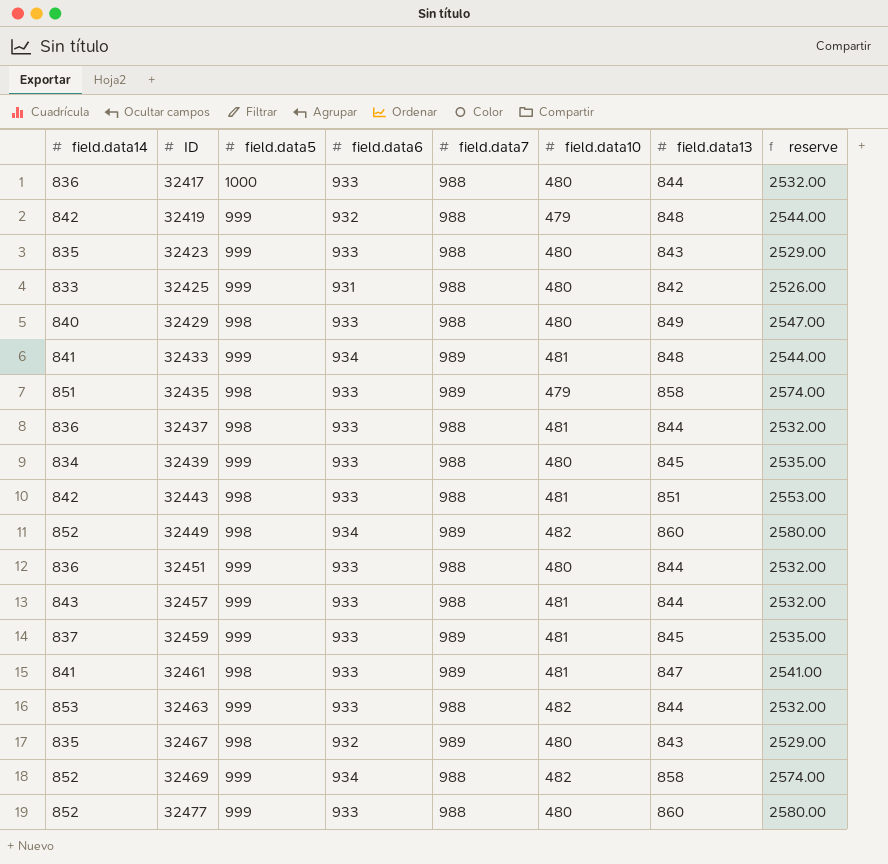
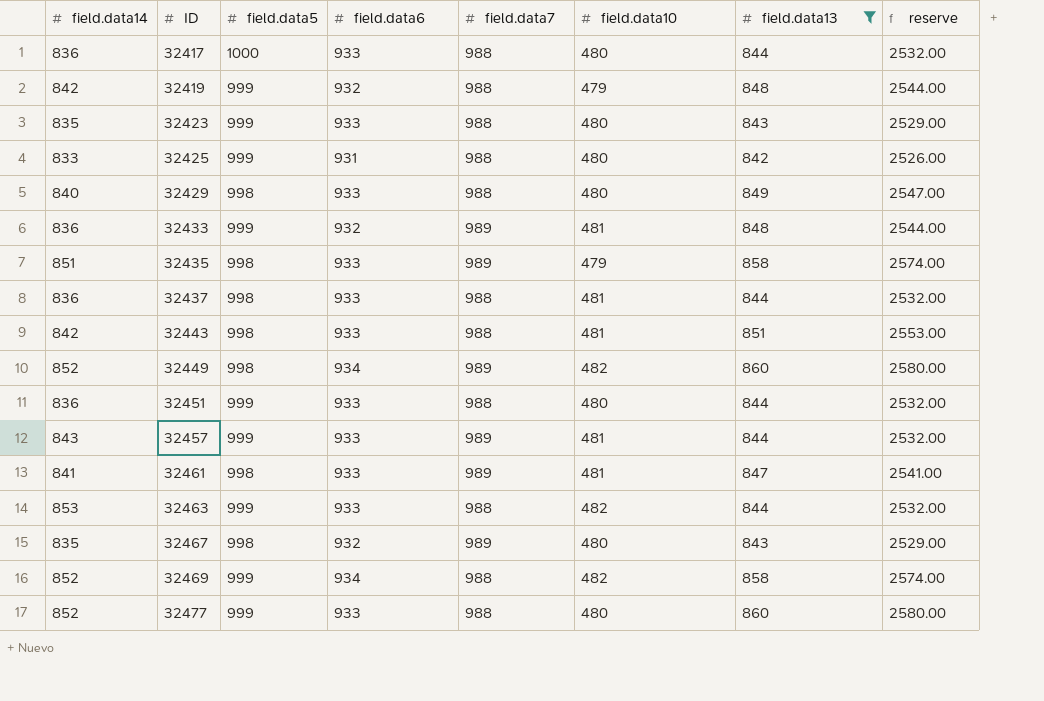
filter: none -> field.data13 != 845
32433 | field.data14: 841 -> 836
32433 | field.data6: 934 -> 932
32457 | field.data7: 988 -> 989

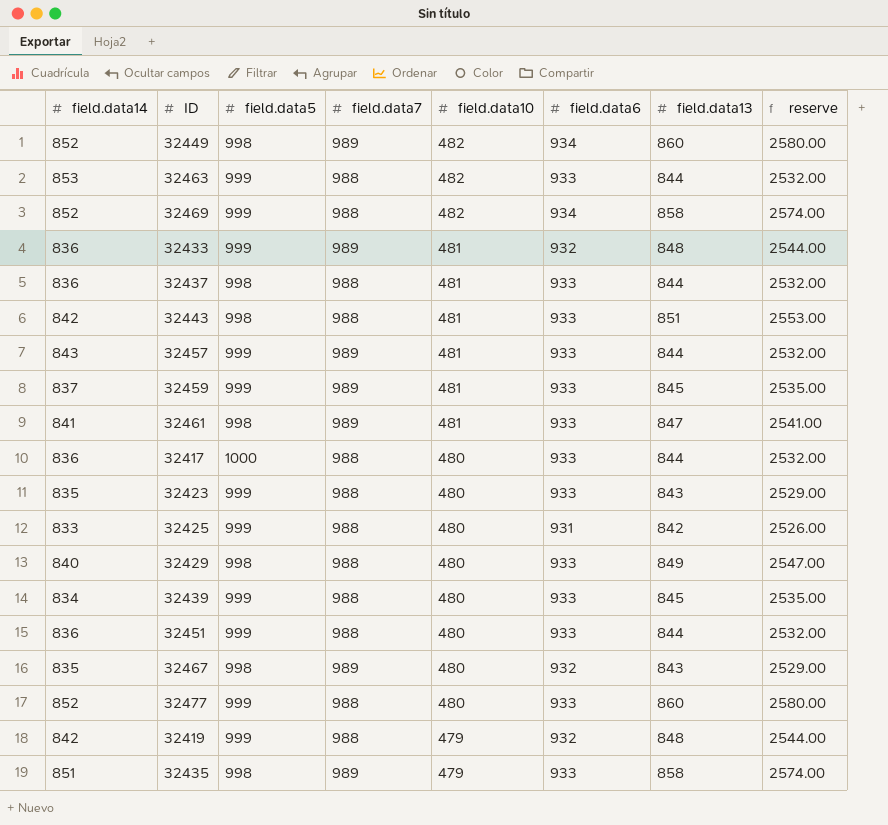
filter: field.data13 != 845 -> none
row order: ID ascending -> field.data10 descending
column field.data6 | position: 4 -> 6

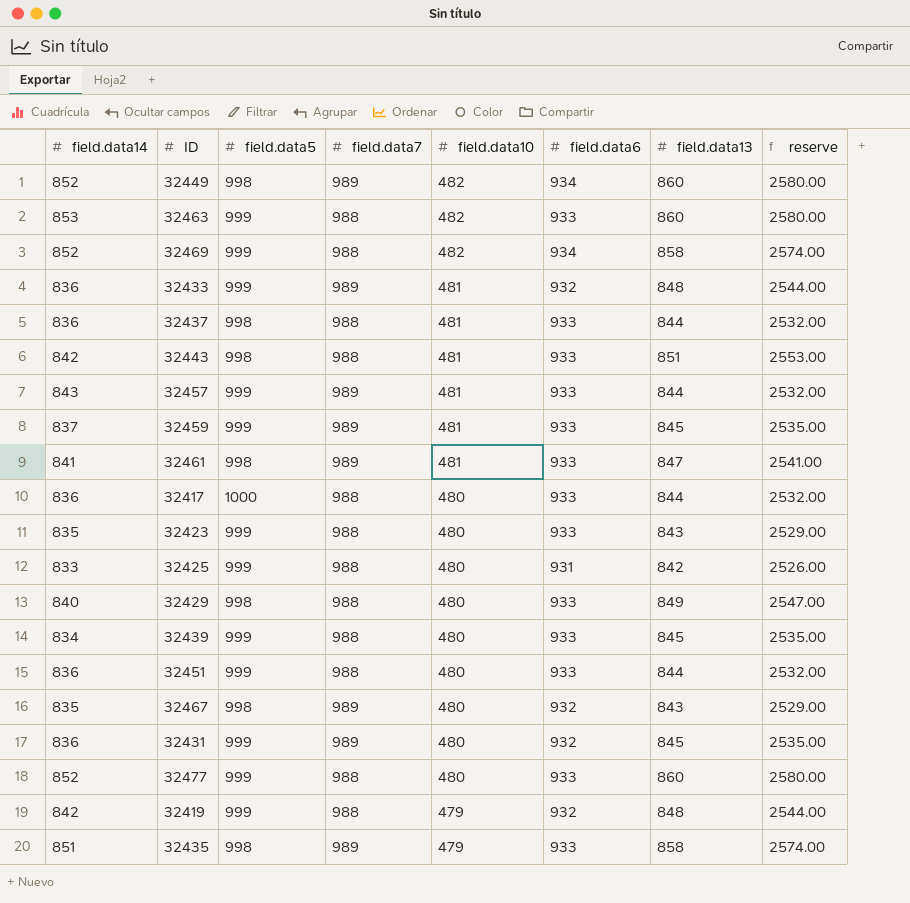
32463 | field.data13: 844 -> 860
32463 | reserve: 2532.00 -> 2580.00
row 32431: none -> 836 | 999 | 989 | 480 | 932 | 845 | 2535.00

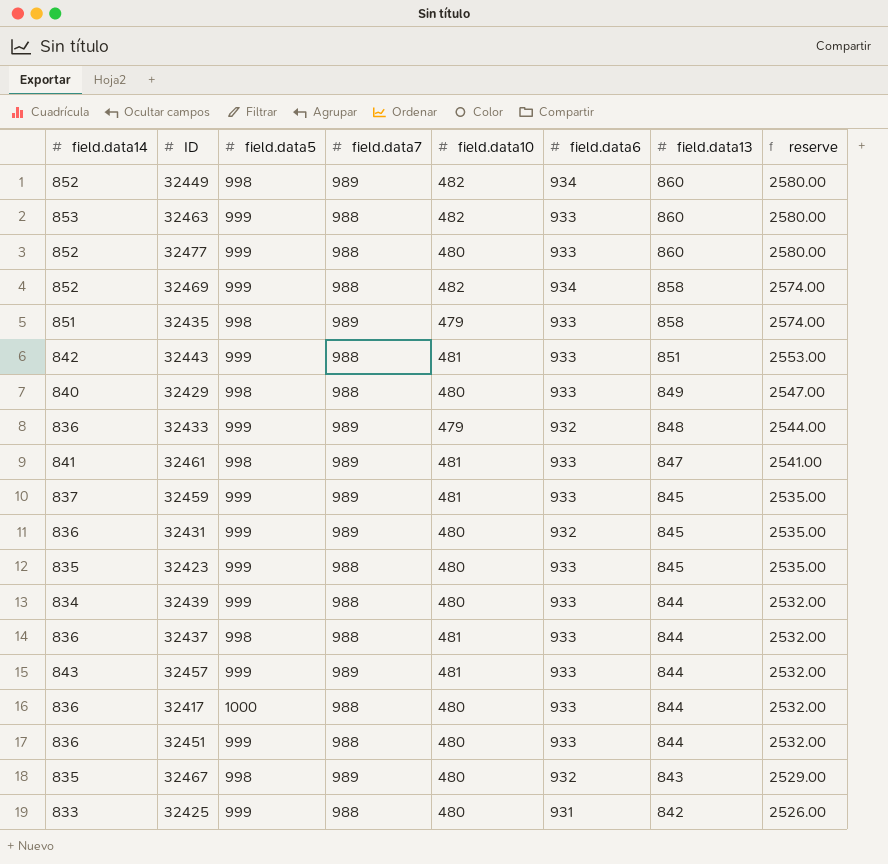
row order: field.data10 descending -> field.data13 descending
row 32419: 842 | 999 | 988 | 479 | 932 | 848 | 2544.00 -> none
32443 | field.data5: 998 -> 999
32433 | field.data10: 481 -> 479
32423 | field.data13: 843 -> 845
32423 | reserve: 2529.00 -> 2535.00
32439 | field.data13: 845 -> 844
32439 | reserve: 2535.00 -> 2532.00

